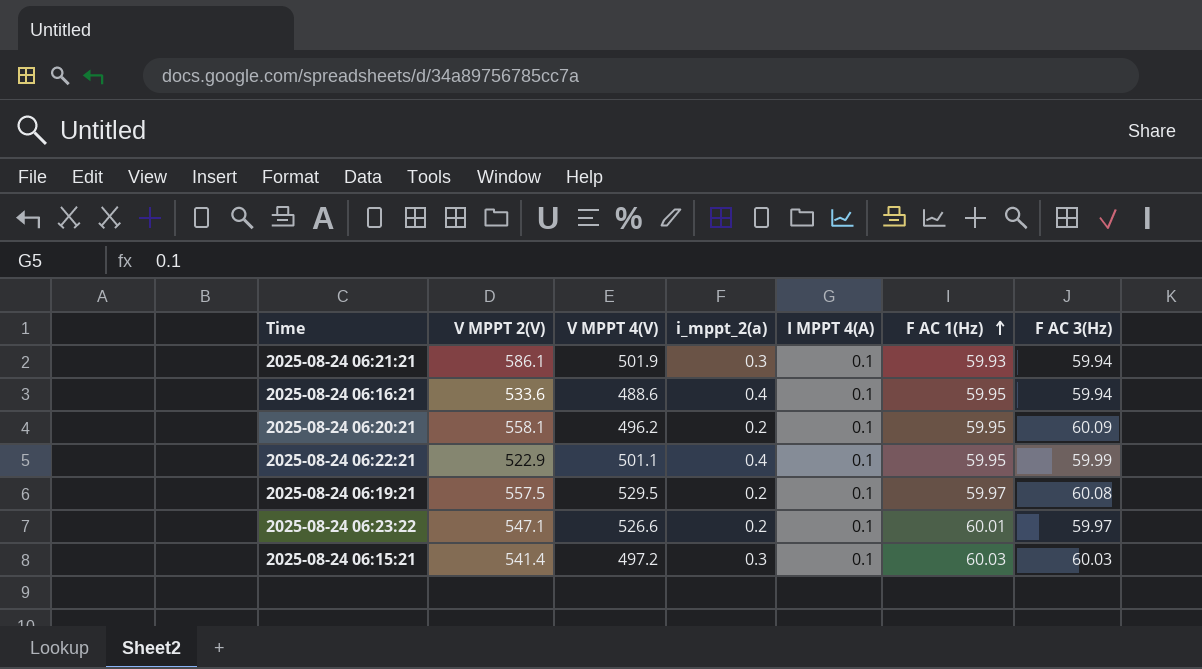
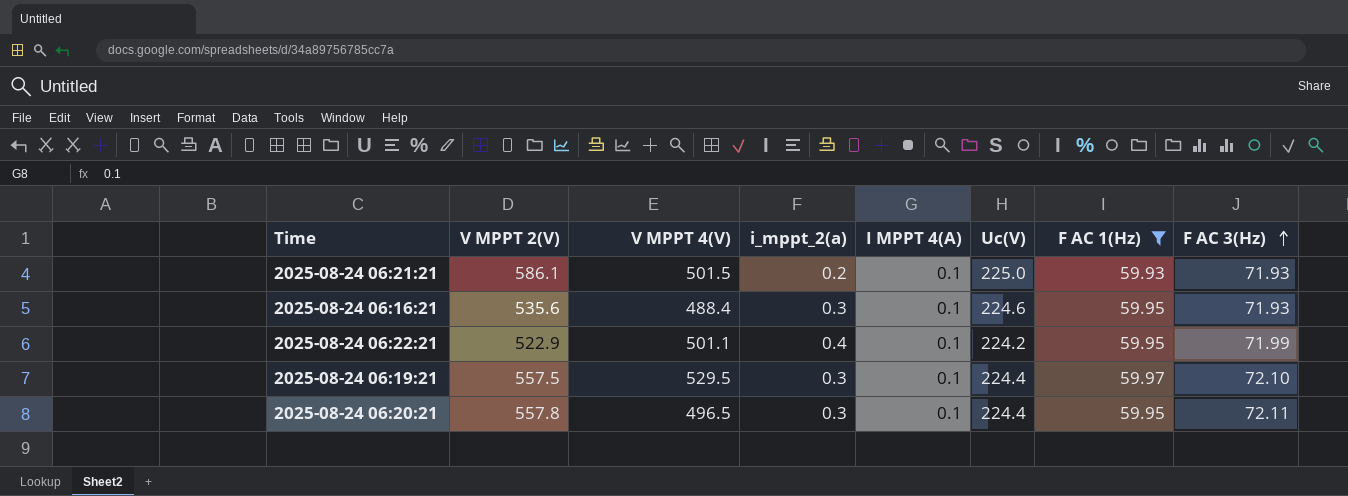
filter: none -> F AC 1(Hz) <= 59.97
row order: F AC 1(Hz) ascending -> F AC 3(Hz) ascending
column Uc(V) | position: none -> 6
2025-08-24 06:21:21 | V MPPT 4(V): 501.9 -> 501.5
2025-08-24 06:21:21 | i_mppt_2(a): 0.3 -> 0.2
2025-08-24 06:21:21 | F AC 3(Hz): 59.94 -> 71.93
2025-08-24 06:16:21 | V MPPT 2(V): 533.6 -> 535.6
2025-08-24 06:16:21 | V MPPT 4(V): 488.6 -> 488.4
2025-08-24 06:16:21 | i_mppt_2(a): 0.4 -> 0.3
2025-08-24 06:16:21 | F AC 3(Hz): 59.94 -> 71.93
2025-08-24 06:22:21 | F AC 3(Hz): 59.99 -> 71.99
2025-08-24 06:19:21 | i_mppt_2(a): 0.2 -> 0.3
2025-08-24 06:19:21 | F AC 3(Hz): 60.08 -> 72.10
2025-08-24 06:20:21 | V MPPT 2(V): 558.1 -> 557.8
2025-08-24 06:20:21 | V MPPT 4(V): 496.2 -> 496.5
2025-08-24 06:20:21 | i_mppt_2(a): 0.2 -> 0.3
2025-08-24 06:20:21 | F AC 3(Hz): 60.09 -> 72.11

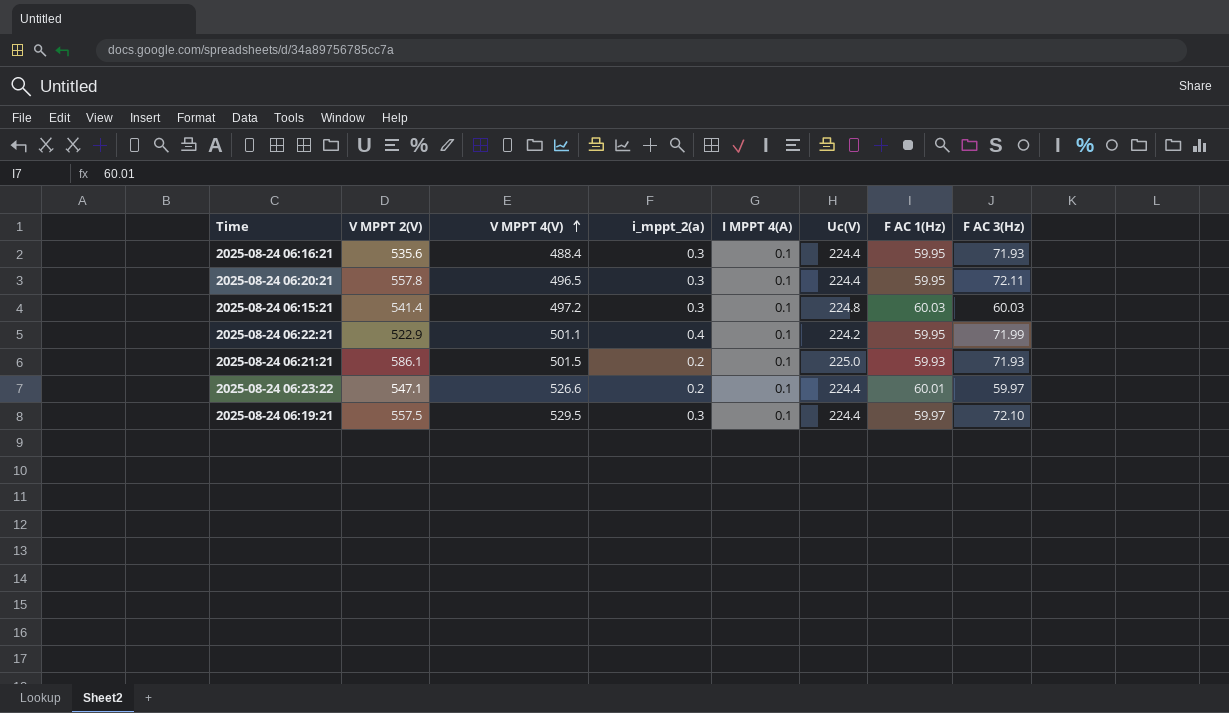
filter: F AC 1(Hz) <= 59.97 -> none
row order: F AC 3(Hz) ascending -> V MPPT 4(V) ascending
2025-08-24 06:16:21 | Uc(V): 224.6 -> 224.4

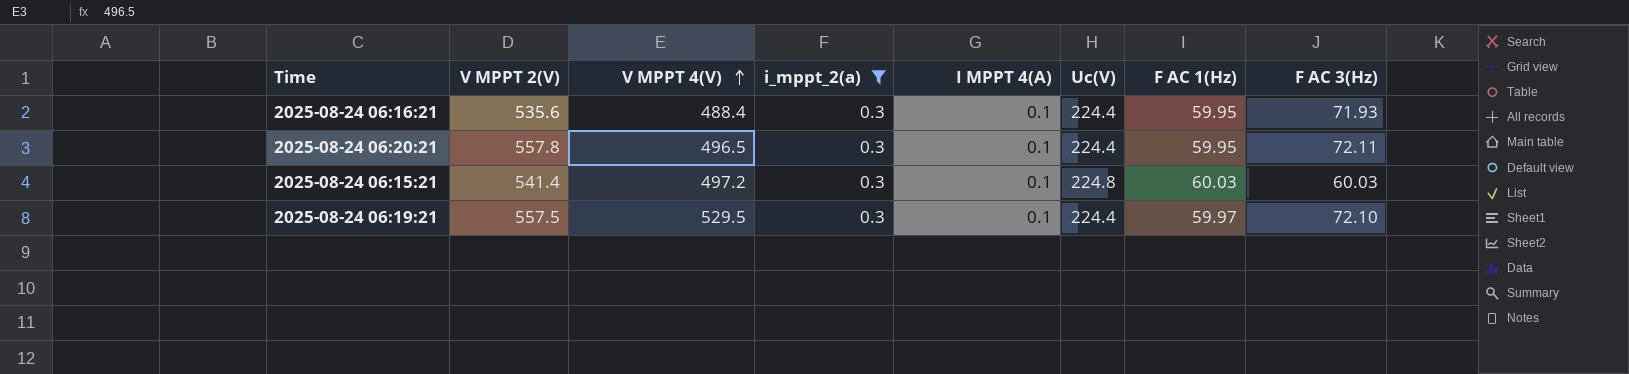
filter: none -> i_mppt_2(a) = 0.3

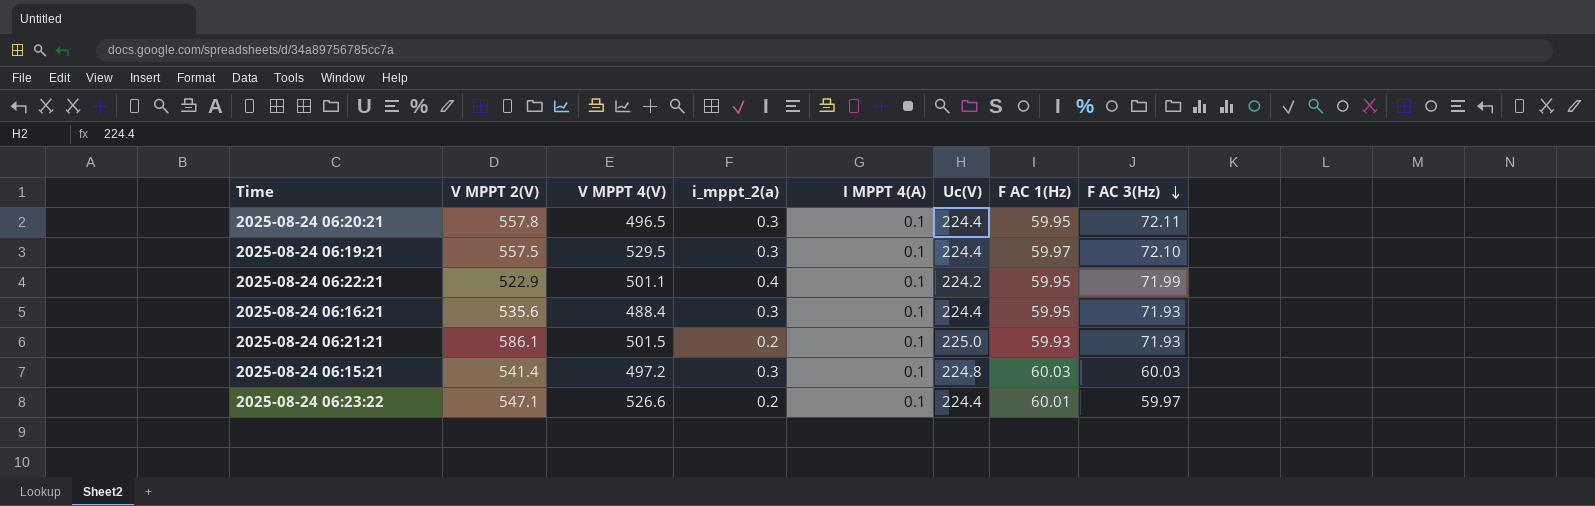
filter: i_mppt_2(a) = 0.3 -> none
row order: V MPPT 4(V) ascending -> F AC 3(Hz) descending

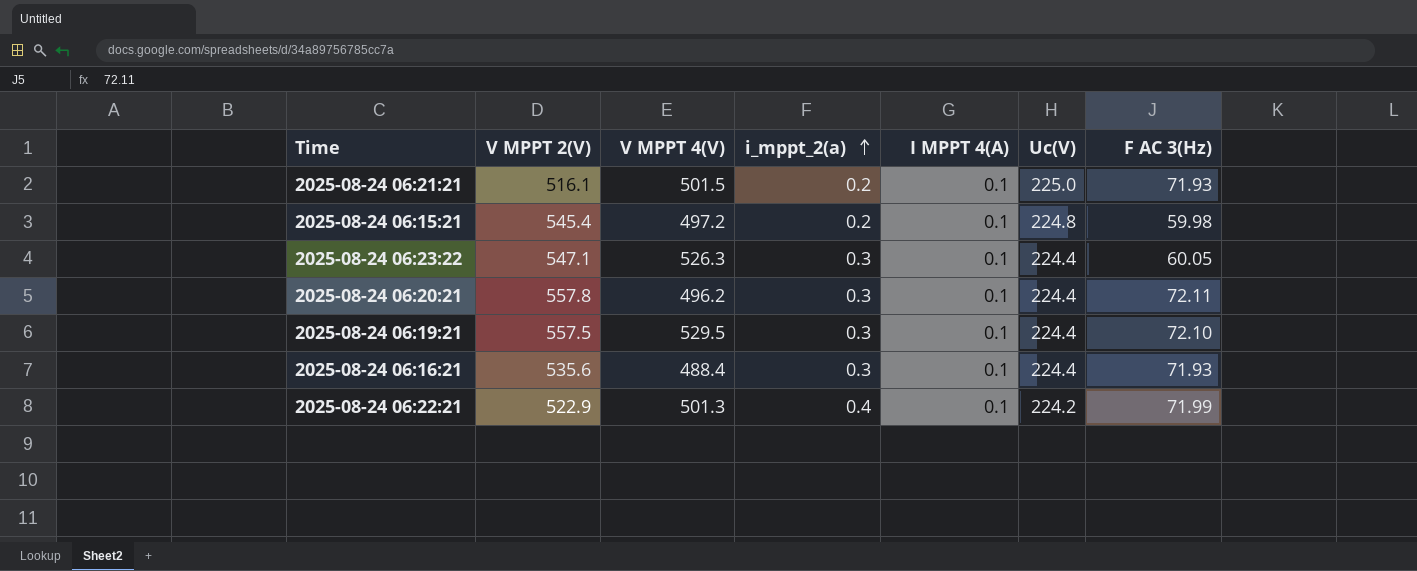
row order: F AC 3(Hz) descending -> i_mppt_2(a) ascending
column F AC 1(Hz) | position: 7 -> none
2025-08-24 06:21:21 | V MPPT 2(V): 586.1 -> 516.1
2025-08-24 06:15:21 | V MPPT 2(V): 541.4 -> 545.4
2025-08-24 06:15:21 | i_mppt_2(a): 0.3 -> 0.2
2025-08-24 06:15:21 | F AC 3(Hz): 60.03 -> 59.98
2025-08-24 06:23:22 | V MPPT 4(V): 526.6 -> 526.3
2025-08-24 06:23:22 | i_mppt_2(a): 0.2 -> 0.3
2025-08-24 06:23:22 | F AC 3(Hz): 59.97 -> 60.05
2025-08-24 06:20:21 | V MPPT 4(V): 496.5 -> 496.2
2025-08-24 06:22:21 | V MPPT 4(V): 501.1 -> 501.3

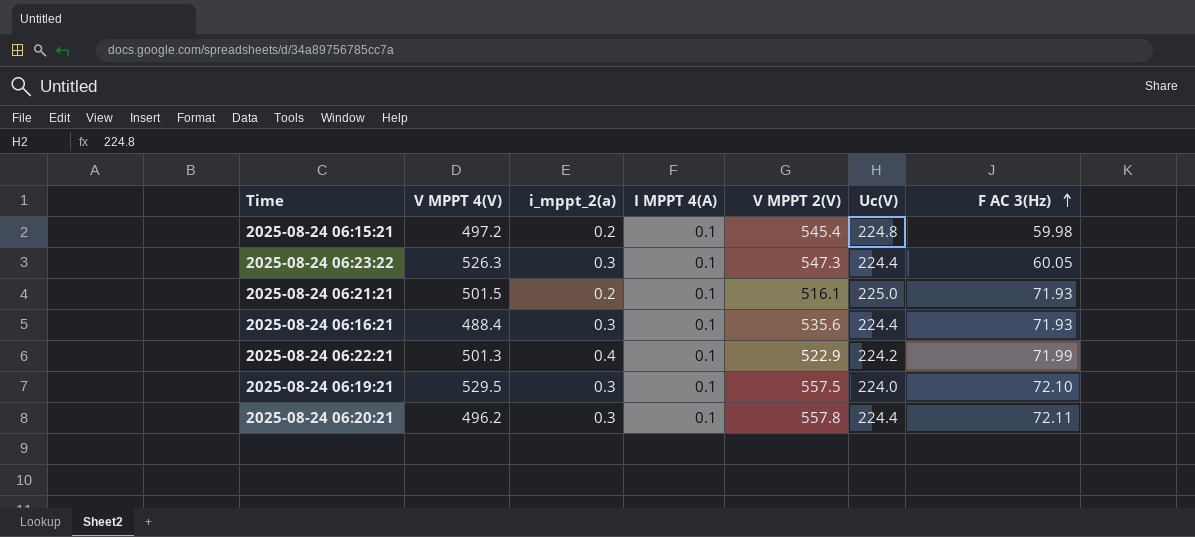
row order: i_mppt_2(a) ascending -> F AC 3(Hz) ascending
column V MPPT 2(V) | position: 2 -> 5
2025-08-24 06:23:22 | V MPPT 2(V): 547.1 -> 547.3
2025-08-24 06:19:21 | Uc(V): 224.4 -> 224.0

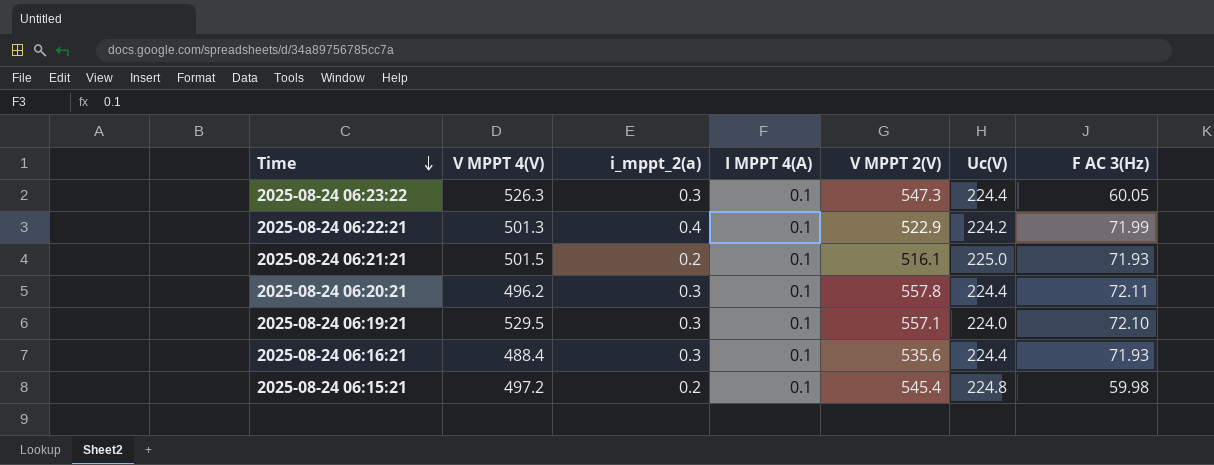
row order: F AC 3(Hz) ascending -> Time descending
2025-08-24 06:19:21 | V MPPT 2(V): 557.5 -> 557.1

